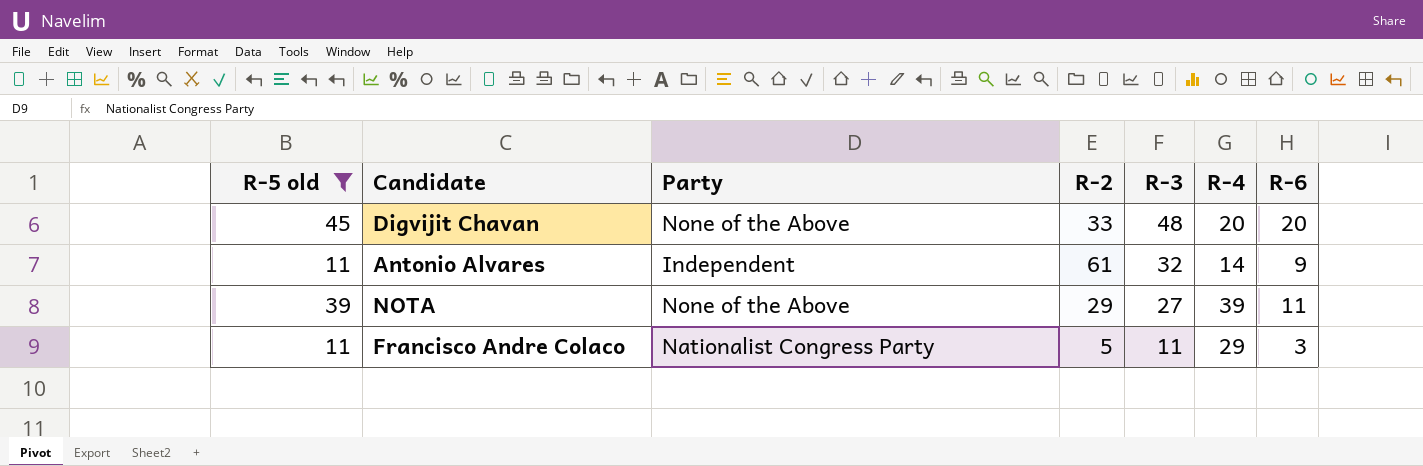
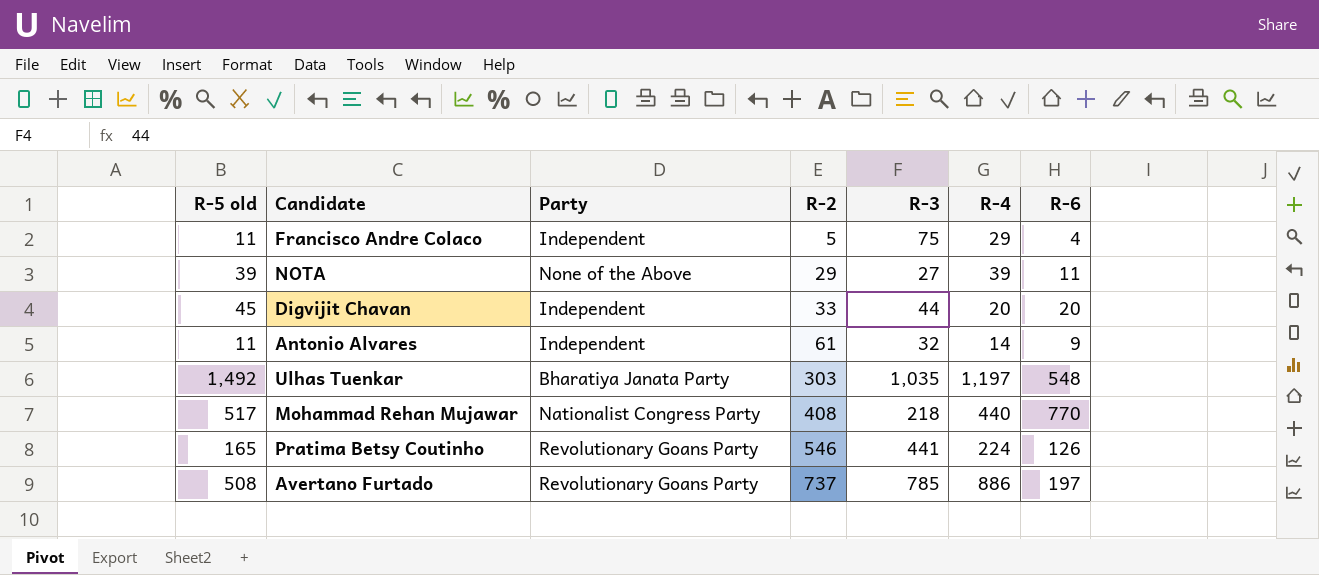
filter: R-5 old <= 45 -> none
row order: R-3 descending -> R-2 ascending
Francisco Andre Colaco | Party: Nationalist Congress Party -> Independent
Francisco Andre Colaco | R-3: 11 -> 75
Francisco Andre Colaco | R-6: 3 -> 4
Digvijit Chavan | Party: None of the Above -> Independent
Digvijit Chavan | R-3: 48 -> 44

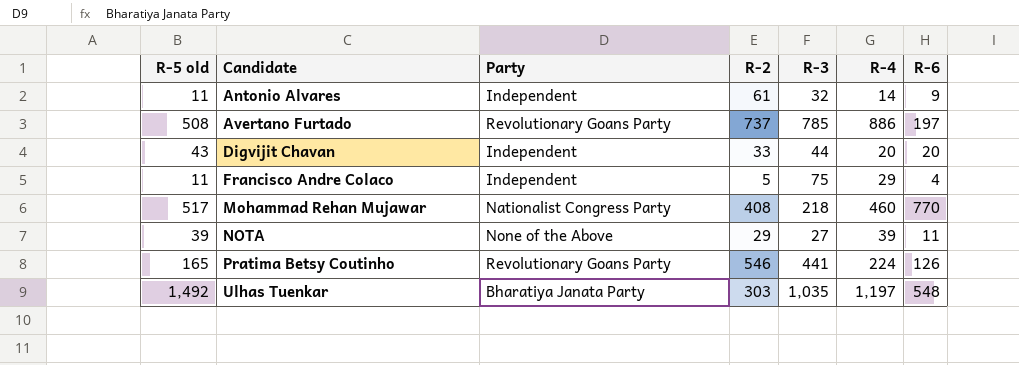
row order: R-2 ascending -> Candidate ascending
Digvijit Chavan | R-5 old: 45 -> 43
Mohammad Rehan Mujawar | R-4: 440 -> 460

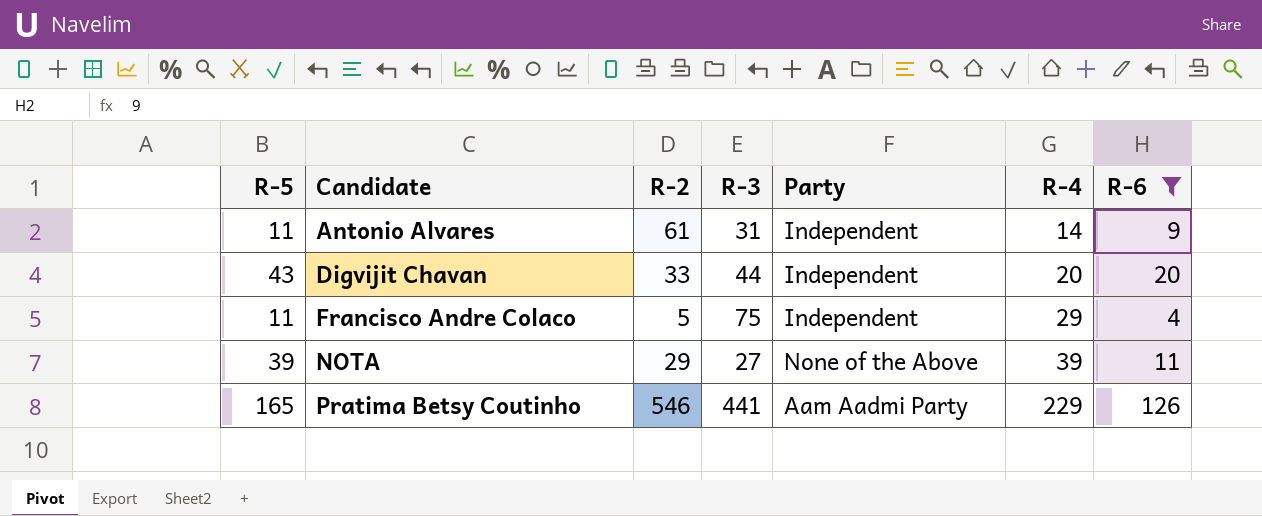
filter: none -> R-6 <= 126
column name: R-5 old -> R-5
column Party | position: 3 -> 5
Antonio Alvares | R-3: 32 -> 31
Pratima Betsy Coutinho | Party: Revolutionary Goans Party -> Aam Aadmi Party
Pratima Betsy Coutinho | R-4: 224 -> 229

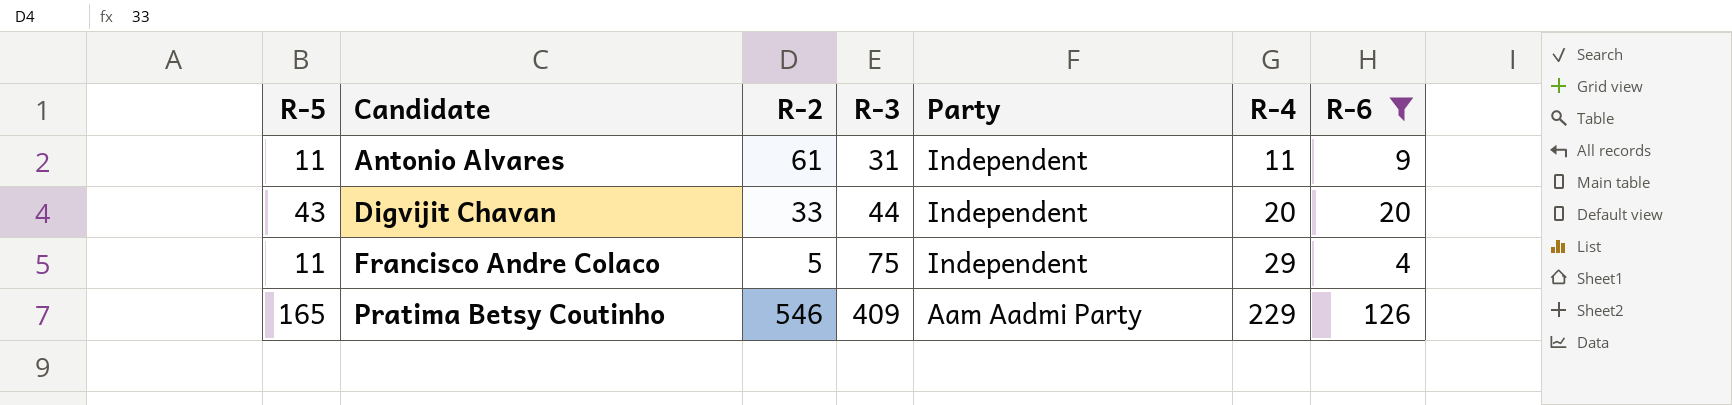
row NOTA: 39 | 29 | 27 | None of the Above | 39 | 11 -> none
Antonio Alvares | R-4: 14 -> 11
Pratima Betsy Coutinho | R-3: 441 -> 409

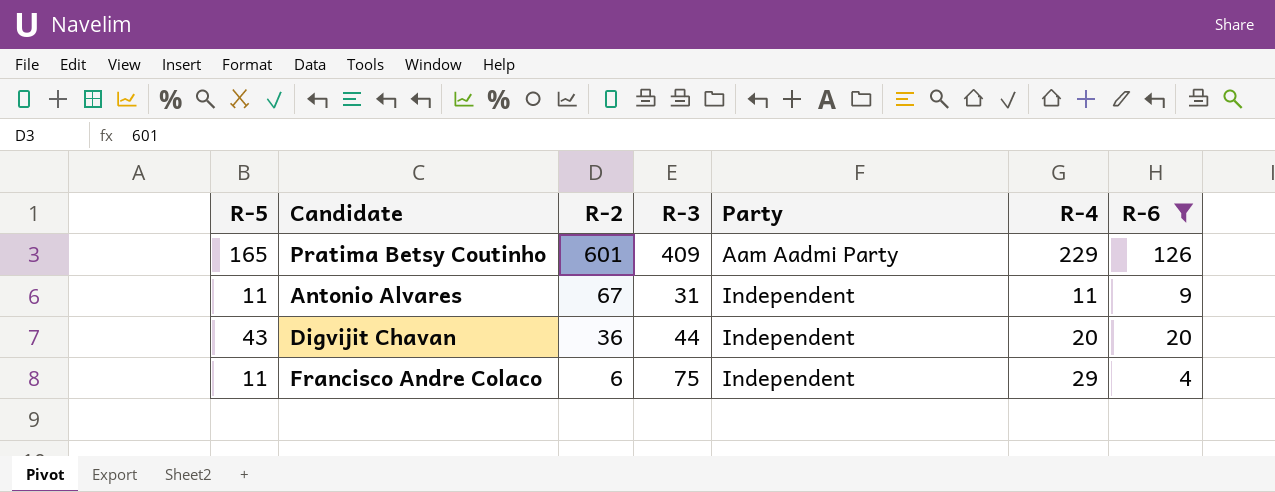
row order: Candidate ascending -> R-2 descending
Pratima Betsy Coutinho | R-2: 546 -> 601
Antonio Alvares | R-2: 61 -> 67
Digvijit Chavan | R-2: 33 -> 36
Francisco Andre Colaco | R-2: 5 -> 6

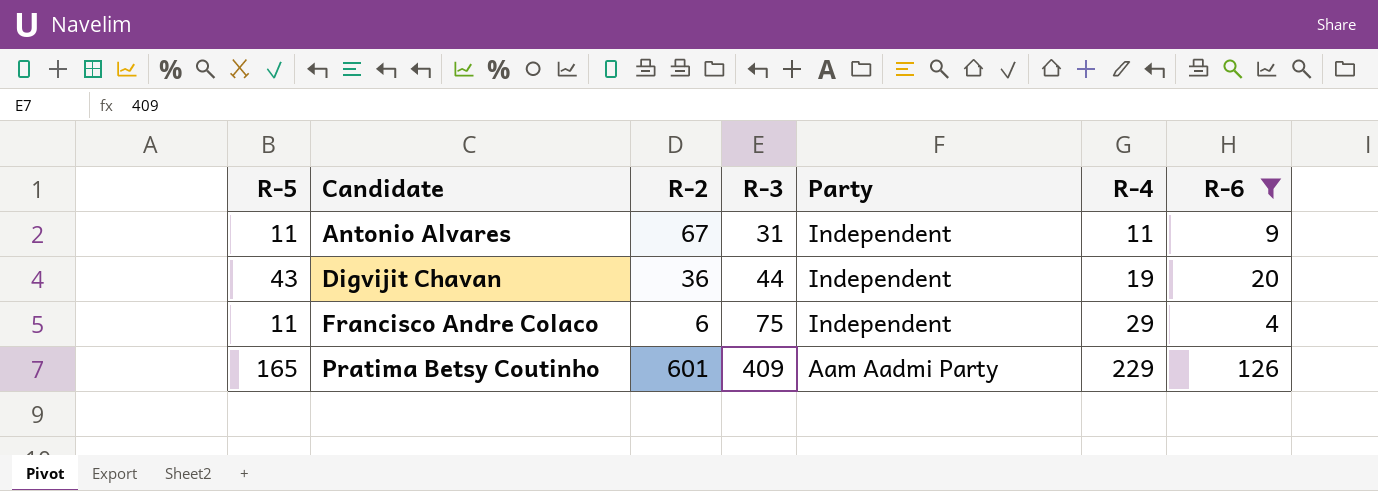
row order: R-2 descending -> Candidate ascending
Digvijit Chavan | R-4: 20 -> 19

